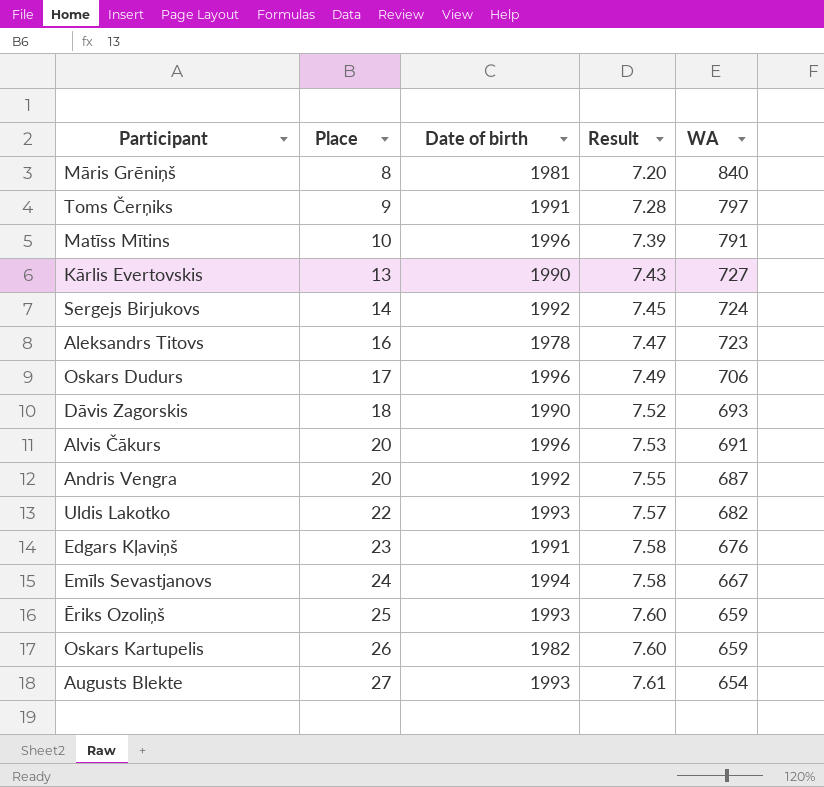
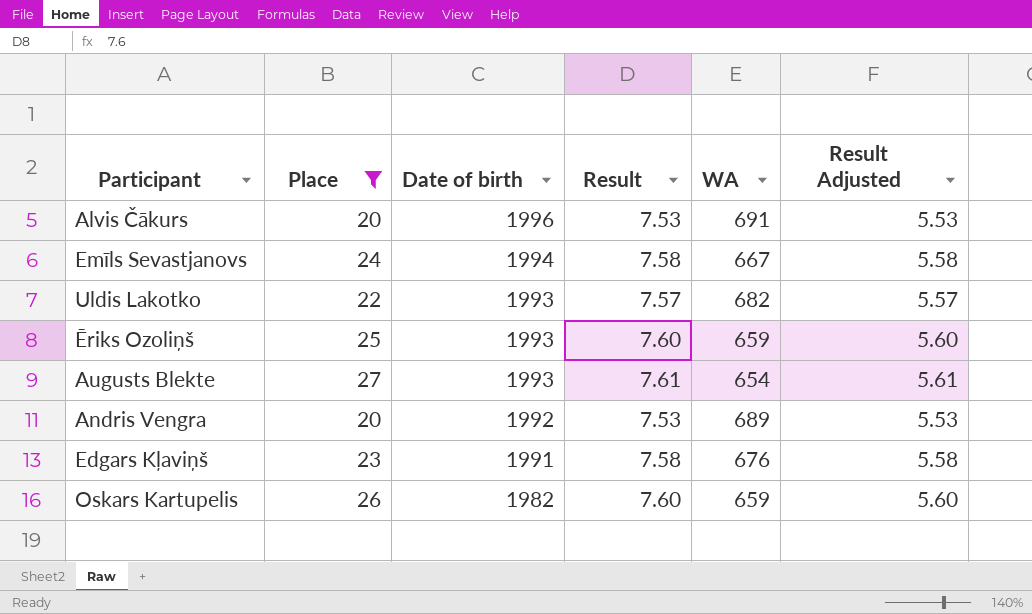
filter: none -> Place >= 20
row order: Place ascending -> Date of birth descending
column Result Adjusted | formula: none -> [Result] - 2
Andris Vengra | Result: 7.55 -> 7.53
Andris Vengra | WA: 687 -> 689

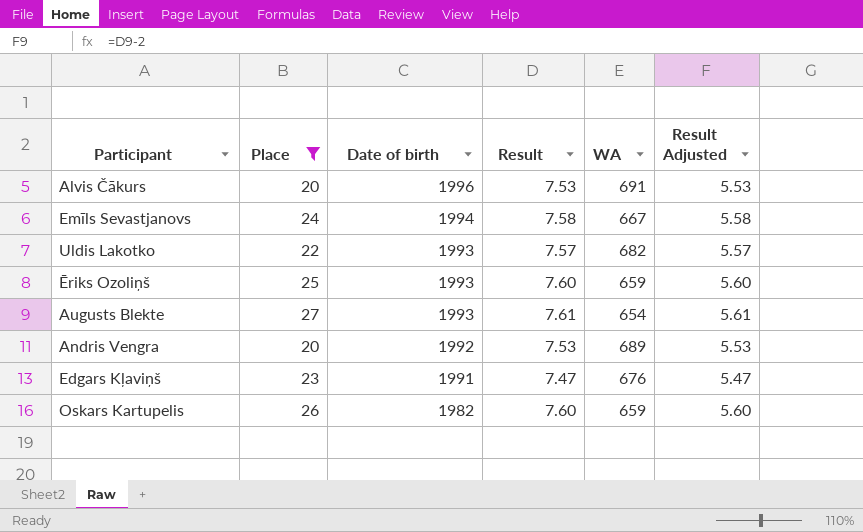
Edgars Kļaviņš | Result: 7.58 -> 7.47
Edgars Kļaviņš | Result Adjusted: 5.58 -> 5.47

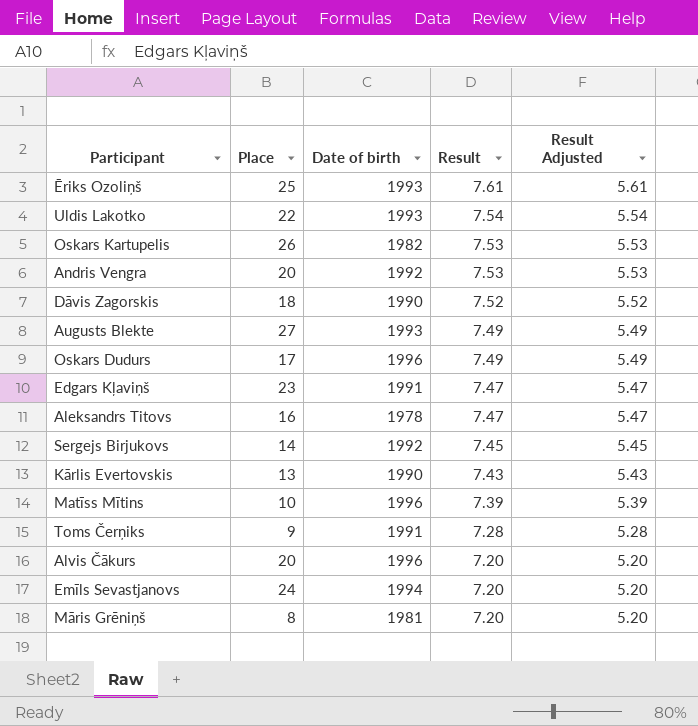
filter: Place >= 20 -> none
row order: Date of birth descending -> Result descending
column WA | position: 5 -> none
Ēriks Ozoliņš | Result: 7.60 -> 7.61
Ēriks Ozoliņš | Result Adjusted: 5.60 -> 5.61
Uldis Lakotko | Result: 7.57 -> 7.54
Uldis Lakotko | Result Adjusted: 5.57 -> 5.54
Oskars Kartupelis | Result: 7.60 -> 7.53
Oskars Kartupelis | Result Adjusted: 5.60 -> 5.53
Augusts Blekte | Result: 7.61 -> 7.49
Augusts Blekte | Result Adjusted: 5.61 -> 5.49
Alvis Čākurs | Result: 7.53 -> 7.20
Alvis Čākurs | Result Adjusted: 5.53 -> 5.20
Emīls Sevastjanovs | Result: 7.58 -> 7.20
Emīls Sevastjanovs | Result Adjusted: 5.58 -> 5.20

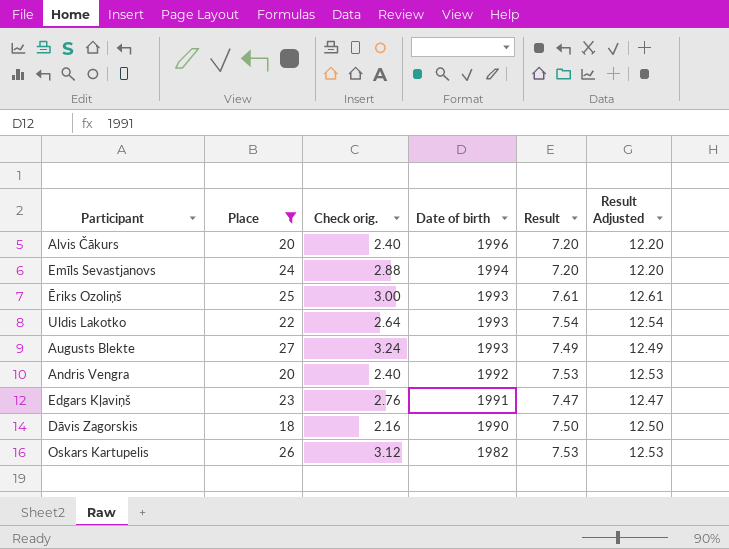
filter: none -> Place >= 18
row order: Result descending -> Date of birth descending
column Check orig. | formula: none -> [Place] * 0.12
column Result Adjusted | formula: [Result] - 2 -> [Result] + 5
Dāvis Zagorskis | Result: 7.52 -> 7.50

